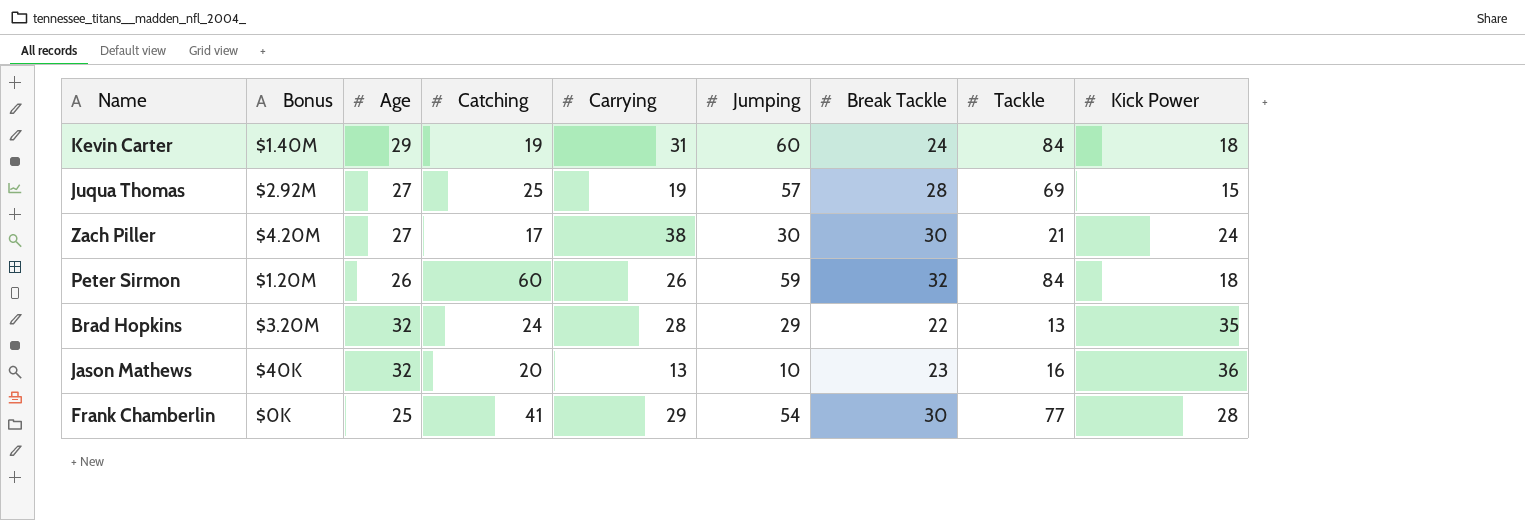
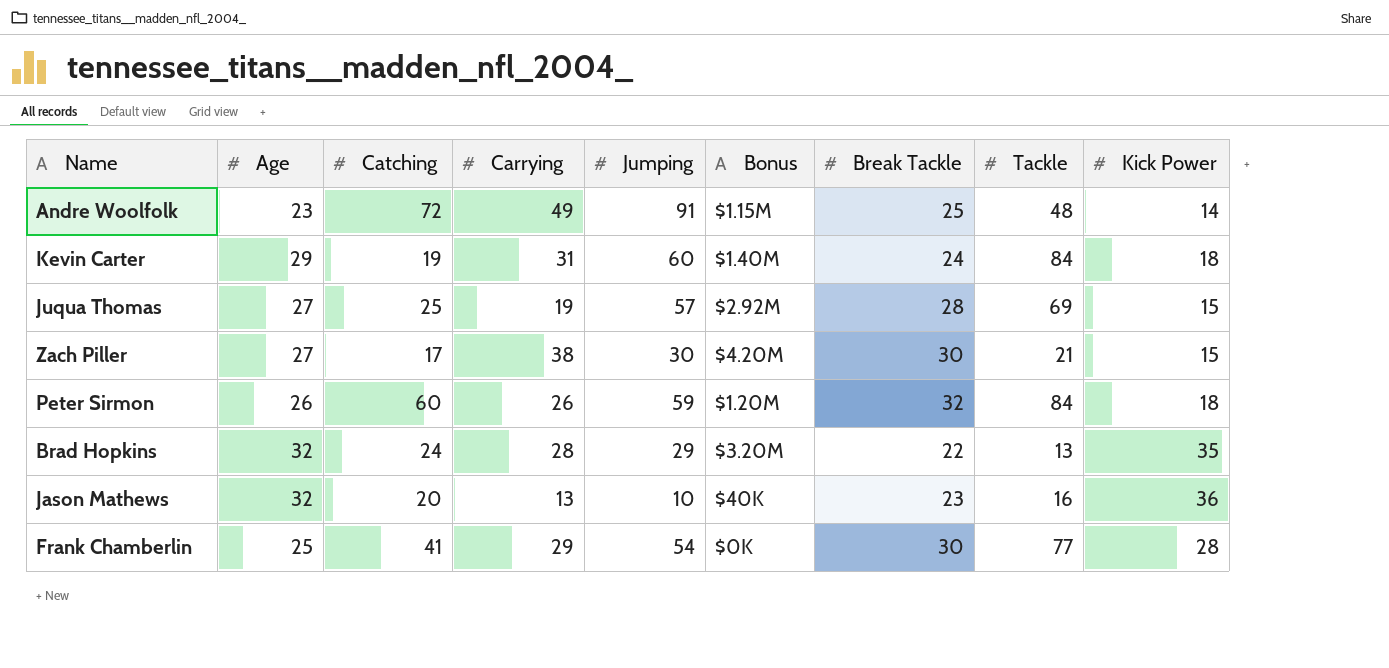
column Bonus | position: 2 -> 6
row Andre Woolfolk: none -> 23 | 72 | 49 | 91 | $1.15M | 25 | 48 | 14
Zach Piller | Kick Power: 24 -> 15

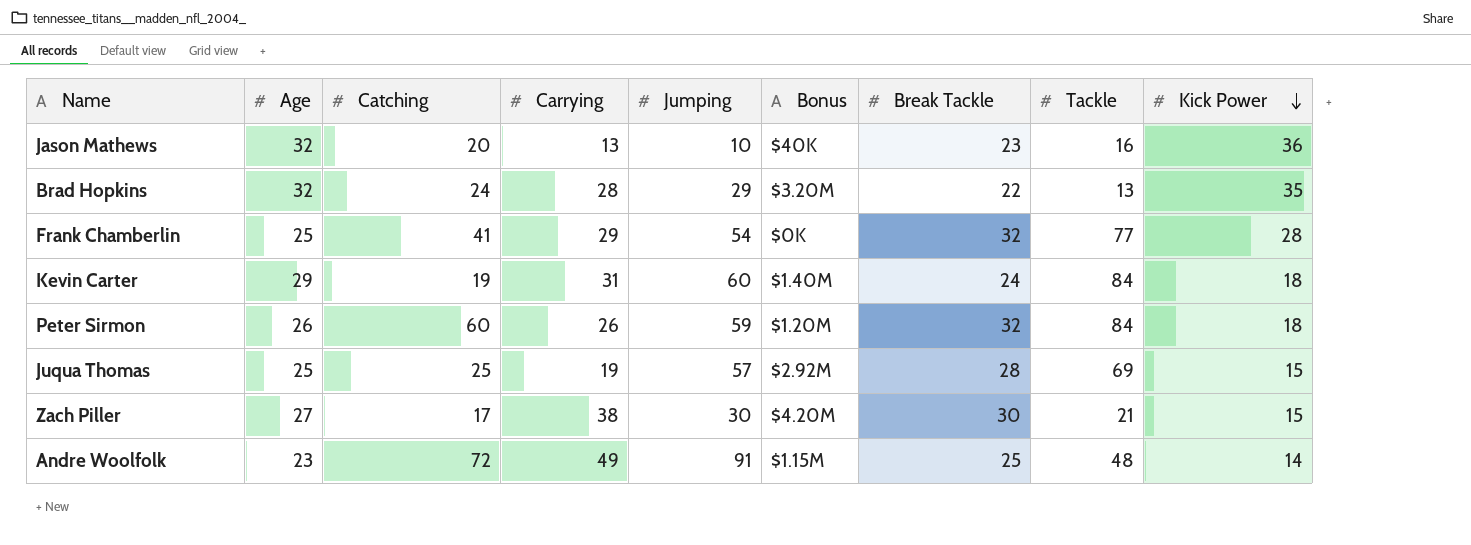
row order: none -> Kick Power descending
Frank Chamberlin | Break Tackle: 30 -> 32
Juqua Thomas | Age: 27 -> 25

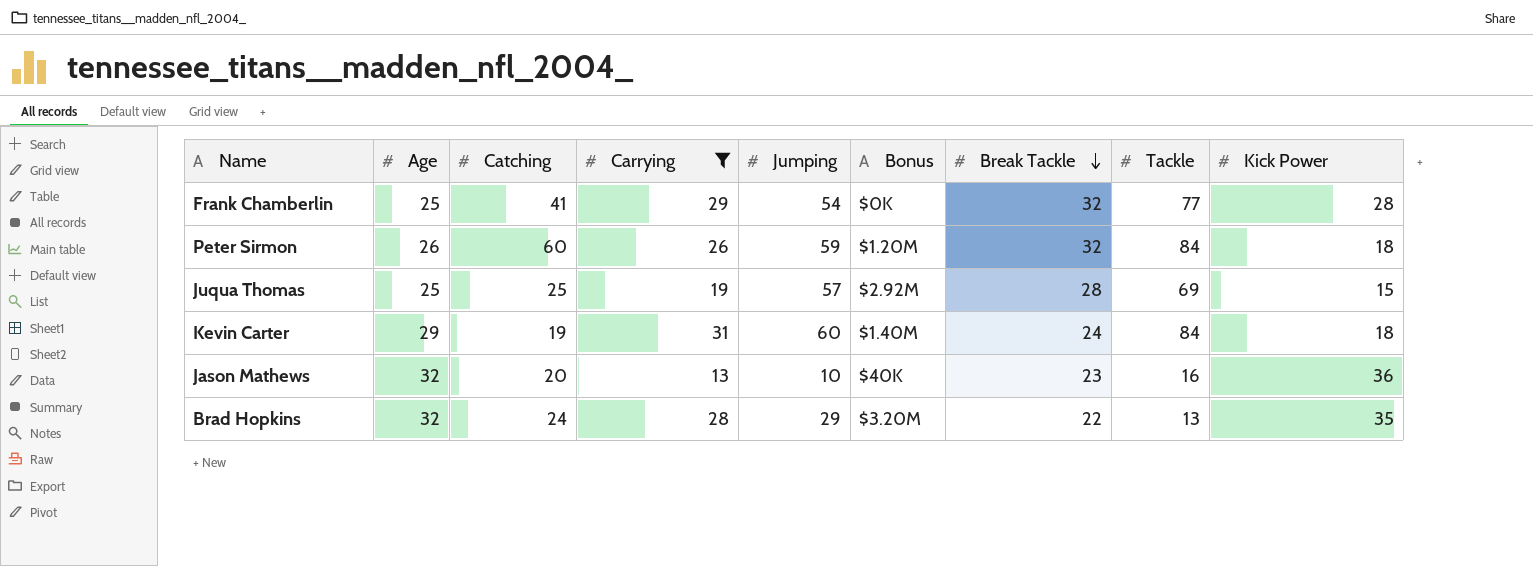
filter: none -> Carrying <= 31
row order: Kick Power descending -> Break Tackle descending

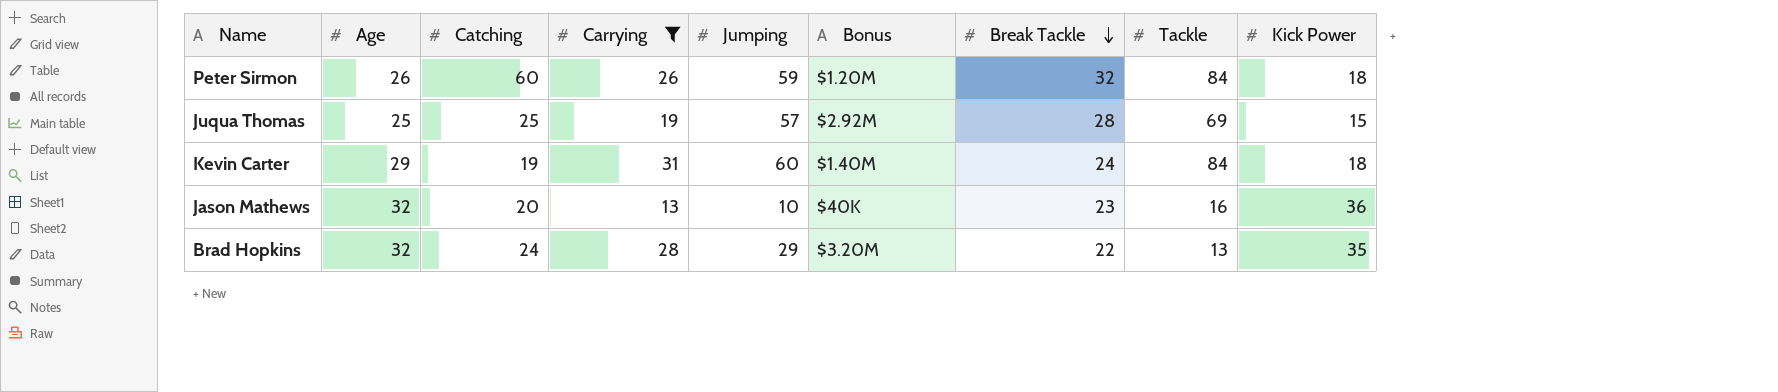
row Frank Chamberlin: 25 | 41 | 29 | 54 | $0K | 32 | 77 | 28 -> none

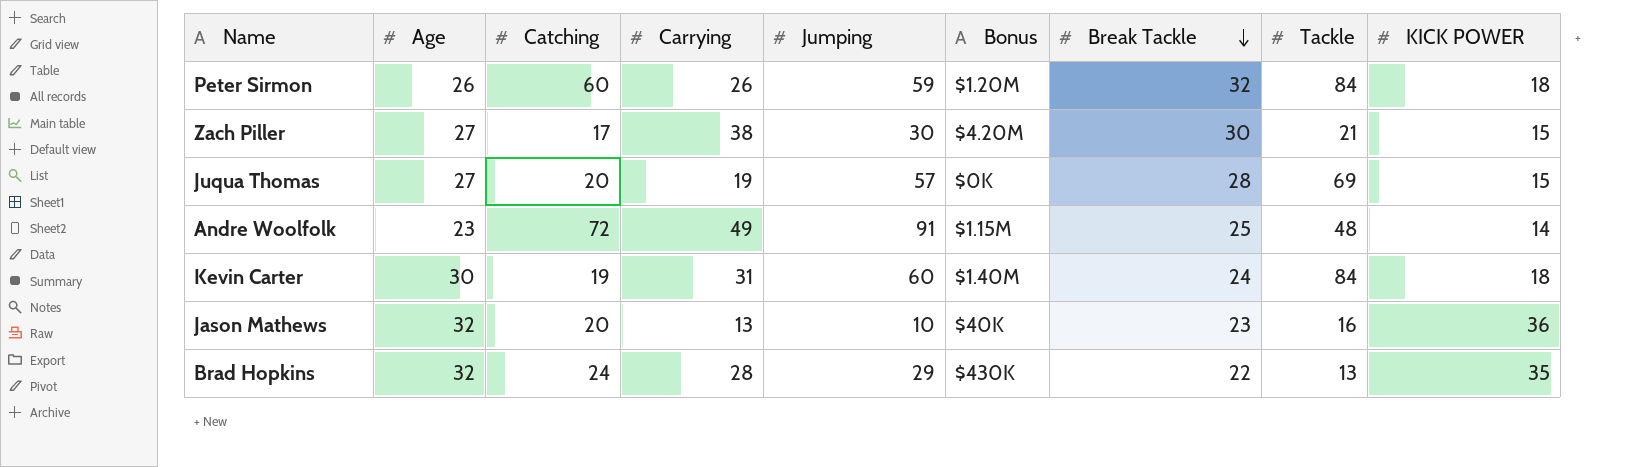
filter: Carrying <= 31 -> none
column name: Kick Power -> KICK POWER
Juqua Thomas | Age: 25 -> 27
Juqua Thomas | Catching: 25 -> 20
Juqua Thomas | Bonus: $2.92M -> $0K
Kevin Carter | Age: 29 -> 30
Brad Hopkins | Bonus: $3.20M -> $430K

